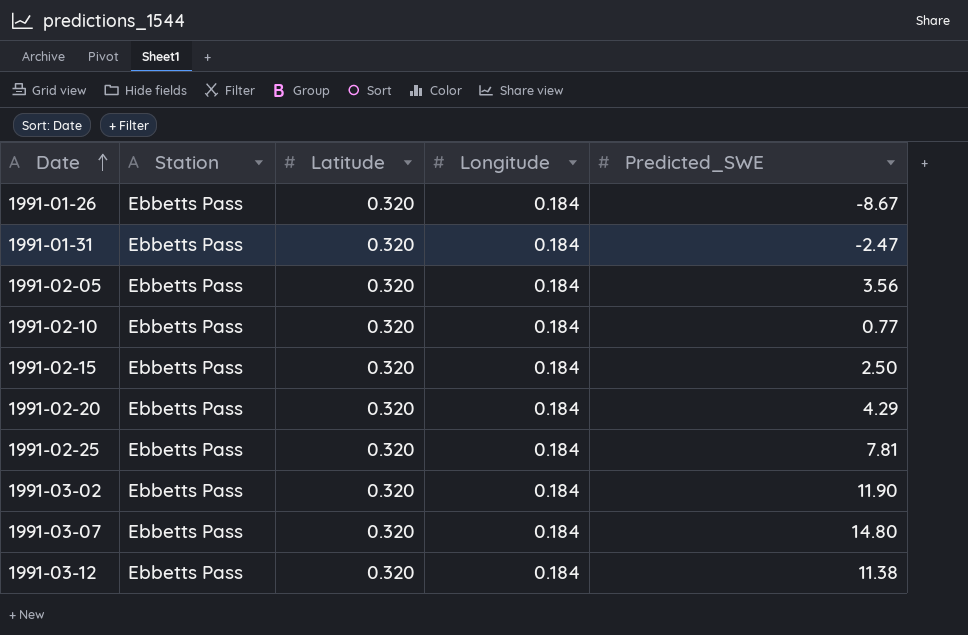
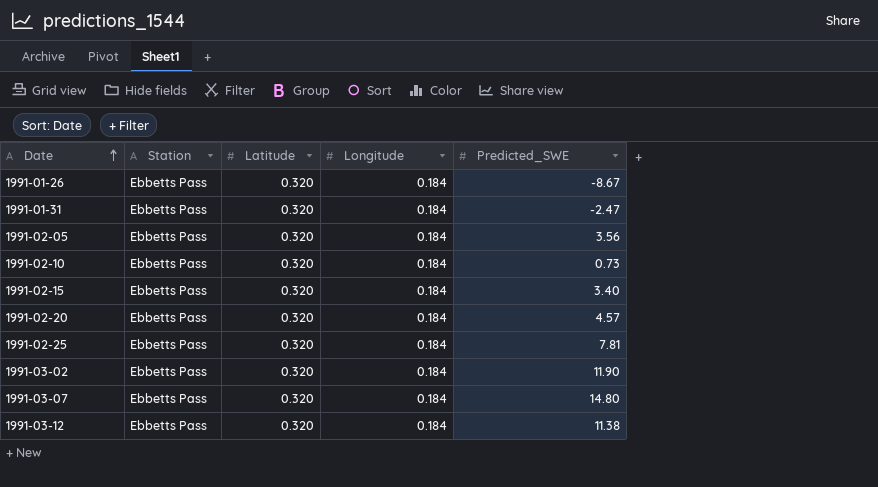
1991-02-10 | Predicted_SWE: 0.77 -> 0.73
1991-02-15 | Predicted_SWE: 2.50 -> 3.40
1991-02-20 | Predicted_SWE: 4.29 -> 4.57

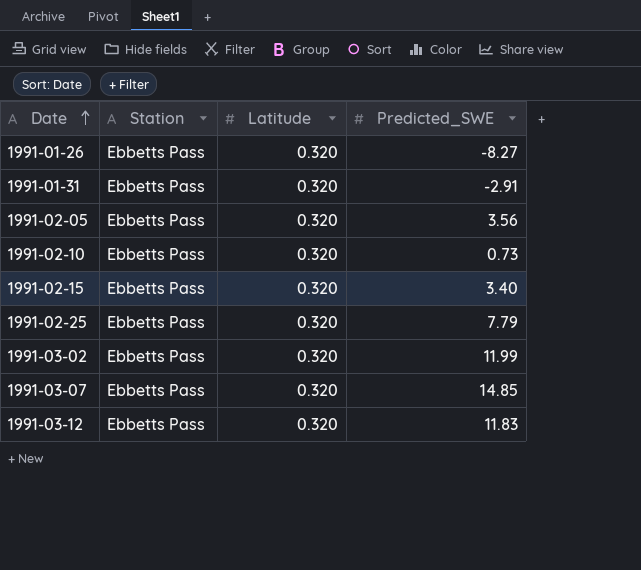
column Longitude | position: 4 -> none
row 1991-02-20: Ebbetts Pass | 0.320 | 0.184 | 4.57 -> none
1991-01-26 | Predicted_SWE: -8.67 -> -8.27
1991-01-31 | Predicted_SWE: -2.47 -> -2.91
1991-02-25 | Predicted_SWE: 7.81 -> 7.79
1991-03-02 | Predicted_SWE: 11.90 -> 11.99
1991-03-07 | Predicted_SWE: 14.80 -> 14.85
1991-03-12 | Predicted_SWE: 11.38 -> 11.83

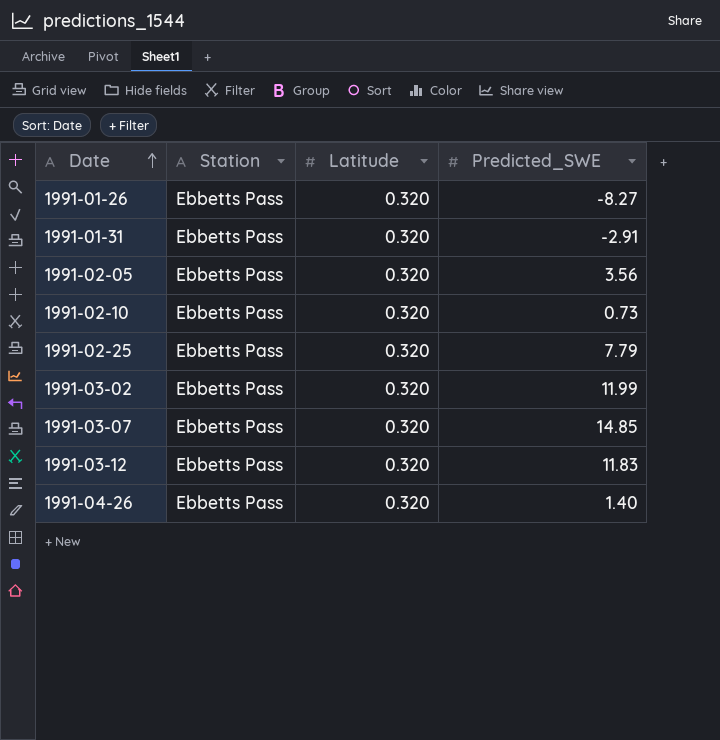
row 1991-02-15: Ebbetts Pass | 0.320 | 3.40 -> none
row 1991-04-26: none -> Ebbetts Pass | 0.320 | 1.40

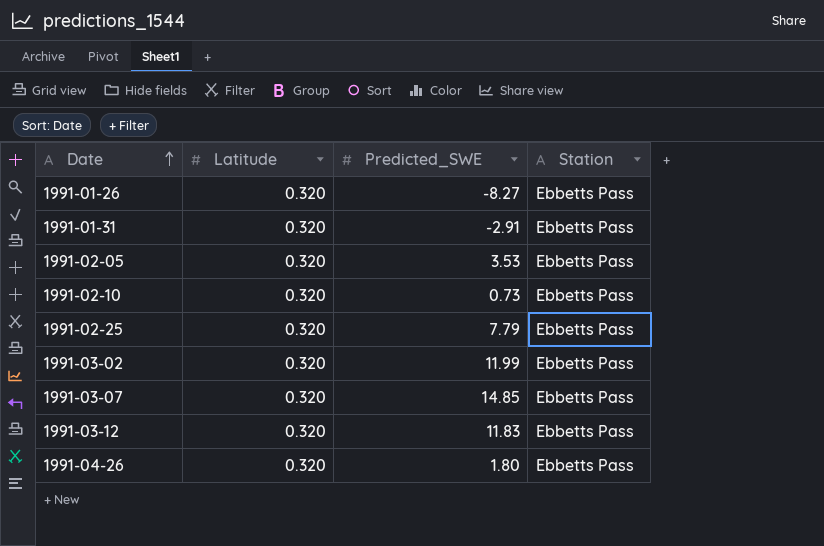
column Station | position: 2 -> 4
1991-02-05 | Predicted_SWE: 3.56 -> 3.53
1991-04-26 | Predicted_SWE: 1.40 -> 1.80

